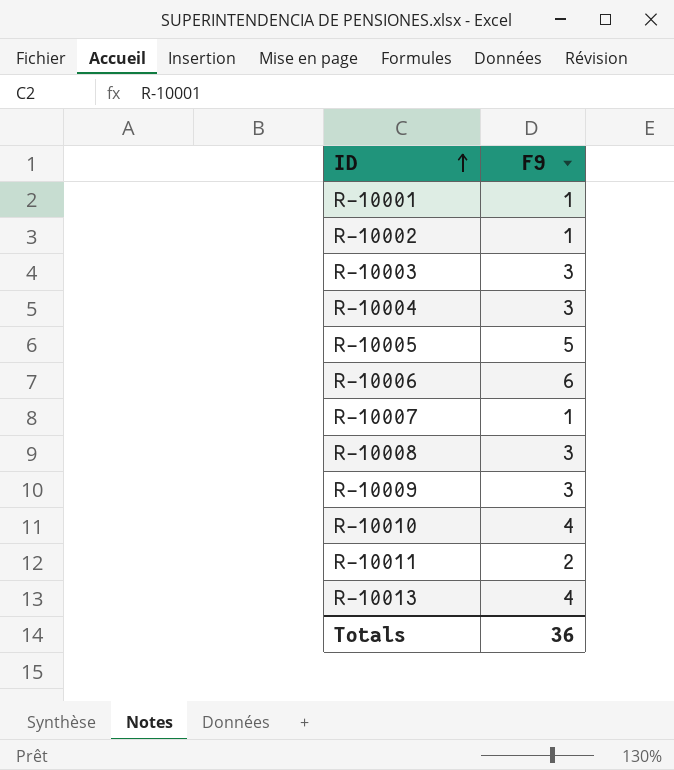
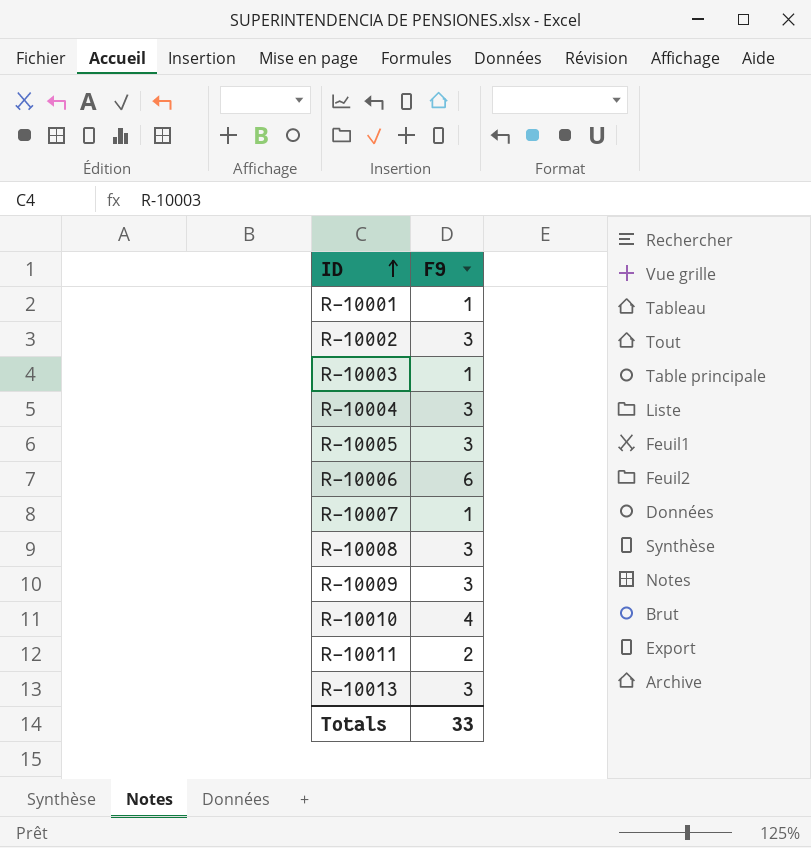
R-10002 | F9: 1 -> 3
R-10003 | F9: 3 -> 1
R-10005 | F9: 5 -> 3
R-10013 | F9: 4 -> 3
Totals | F9: 36 -> 33

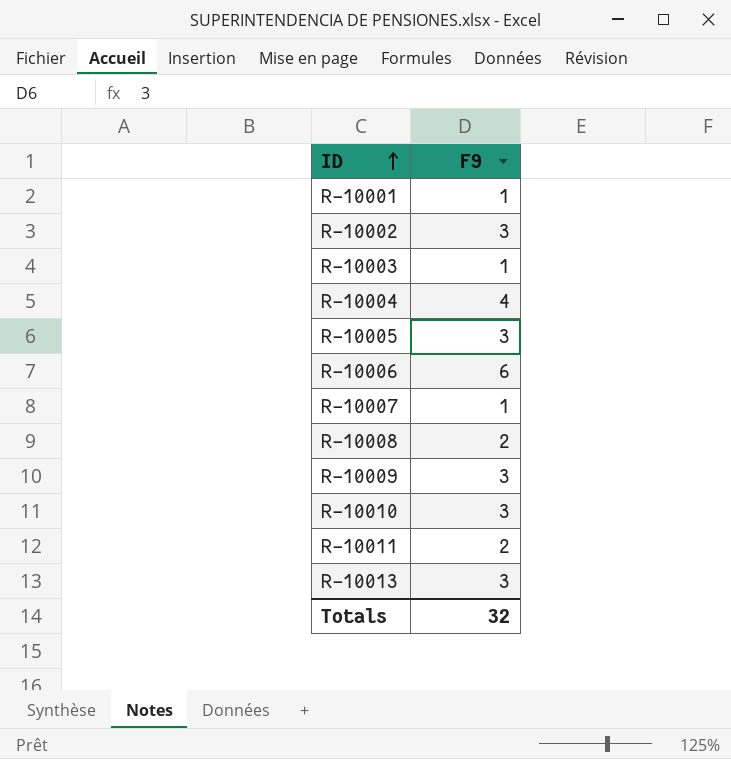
R-10004 | F9: 3 -> 4
R-10008 | F9: 3 -> 2
R-10010 | F9: 4 -> 3
Totals | F9: 33 -> 32

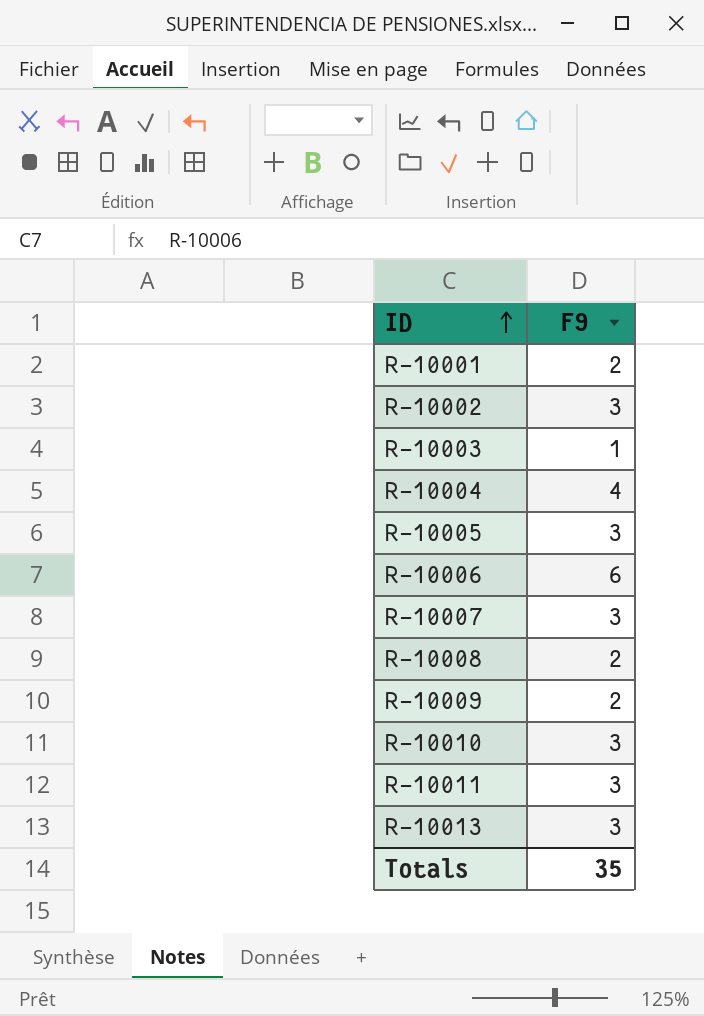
R-10001 | F9: 1 -> 2
R-10007 | F9: 1 -> 3
R-10009 | F9: 3 -> 2
R-10011 | F9: 2 -> 3
Totals | F9: 32 -> 35

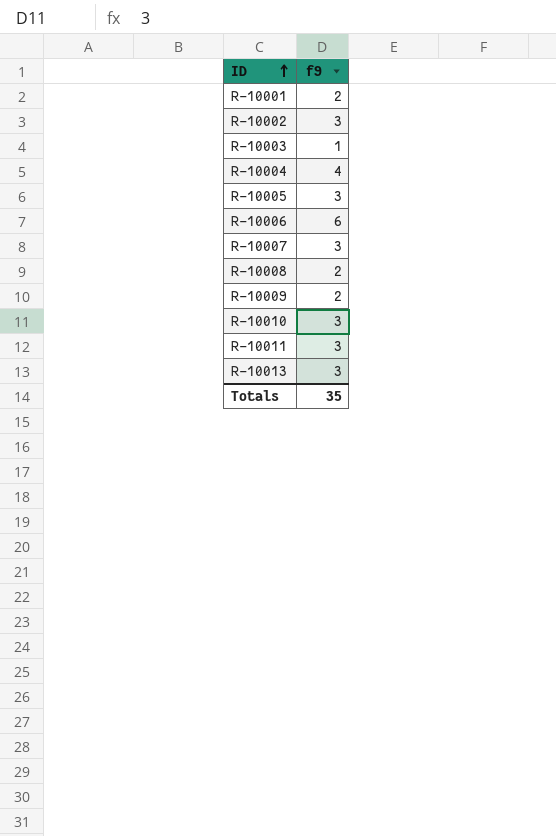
column name: F9 -> f9

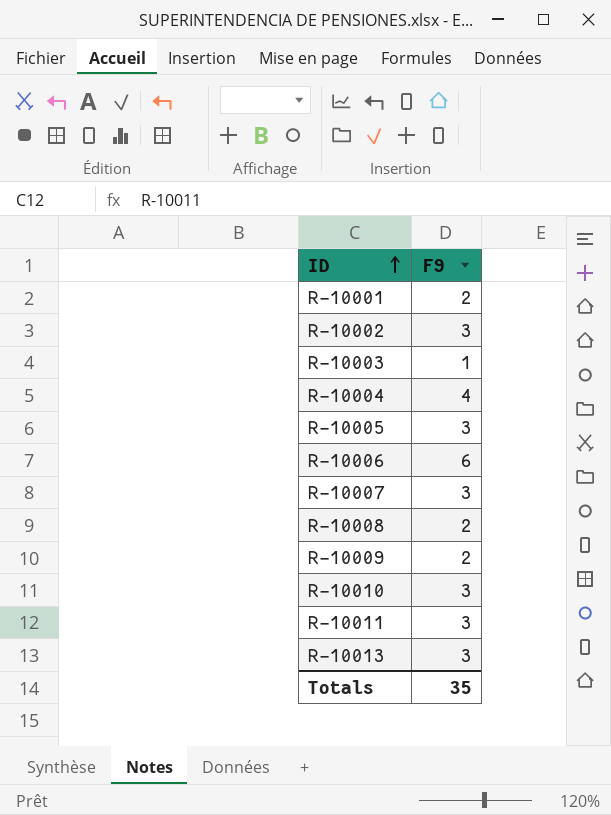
column name: f9 -> F9

